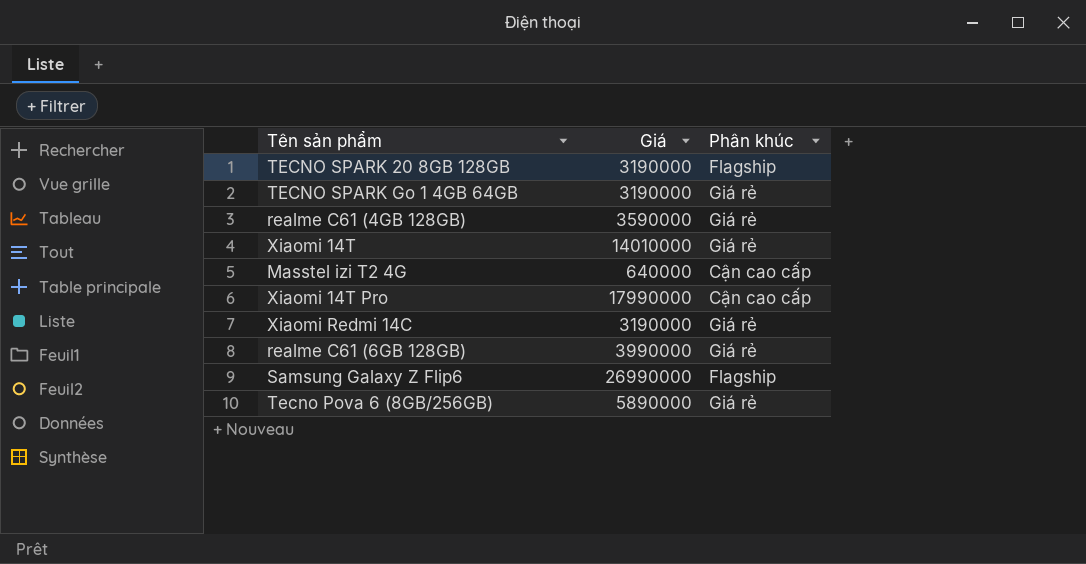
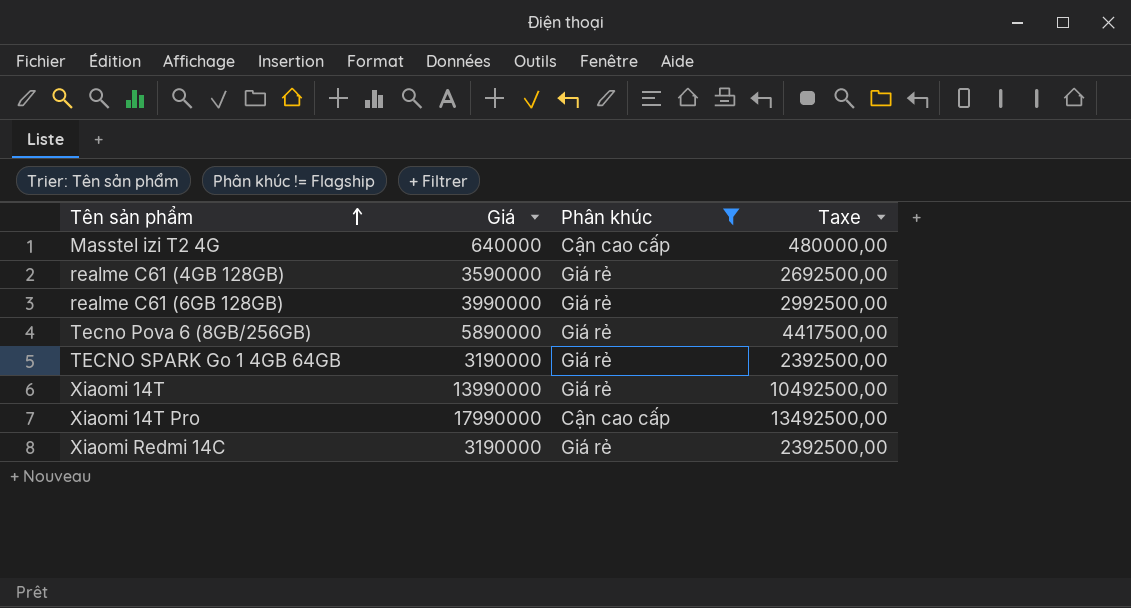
filter: none -> Phân khúc != Flagship
row order: none -> Tên sản phẩm ascending
column Taxe | formula: none -> [Giá] * 0,75
Xiaomi 14T | Giá: 14010000 -> 13990000

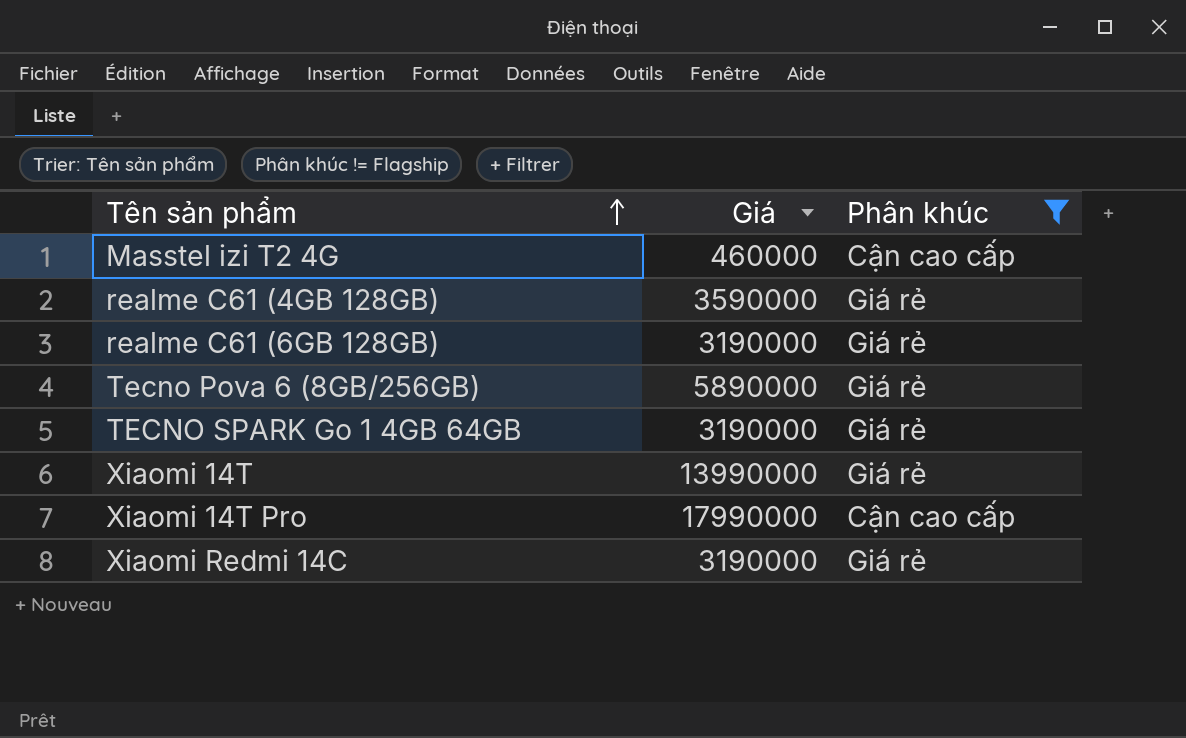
column Taxe | formula: [Giá] * 0,75 -> none
Masstel izi T2 4G | Giá: 640000 -> 460000
realme C61 (6GB 128GB) | Giá: 3990000 -> 3190000

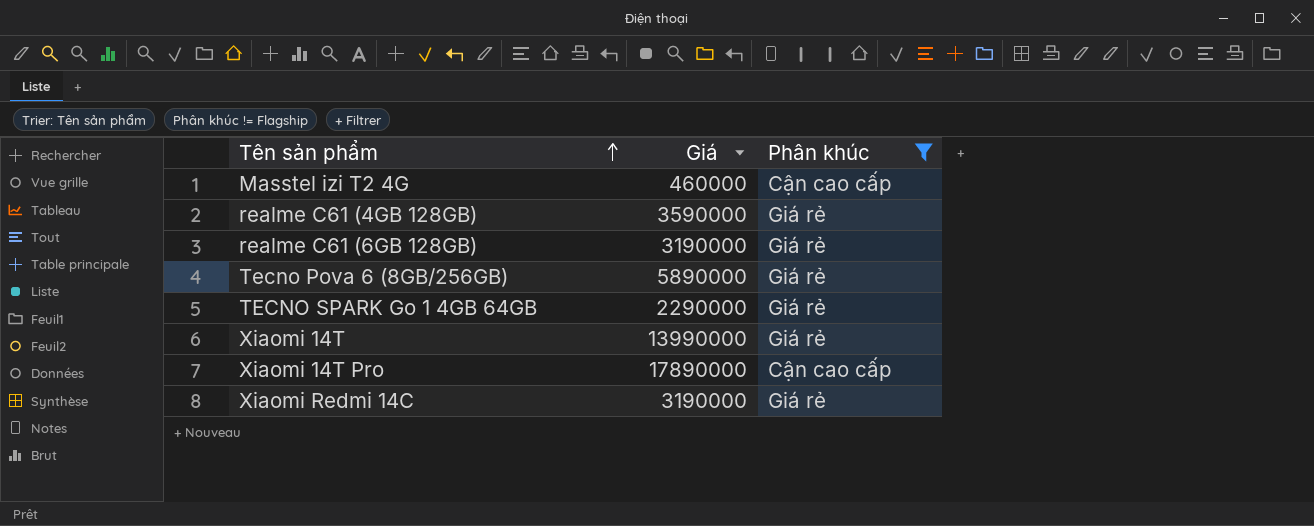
TECNO SPARK Go 1 4GB 64GB | Giá: 3190000 -> 2290000
Xiaomi 14T Pro | Giá: 17990000 -> 17890000

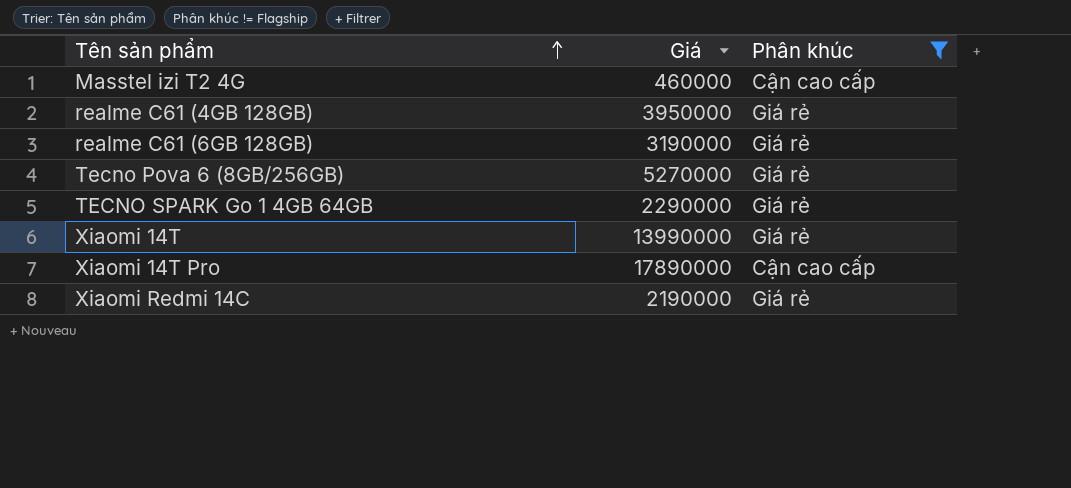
realme C61 (4GB 128GB) | Giá: 3590000 -> 3950000
Tecno Pova 6 (8GB/256GB) | Giá: 5890000 -> 5270000
Xiaomi Redmi 14C | Giá: 3190000 -> 2190000

